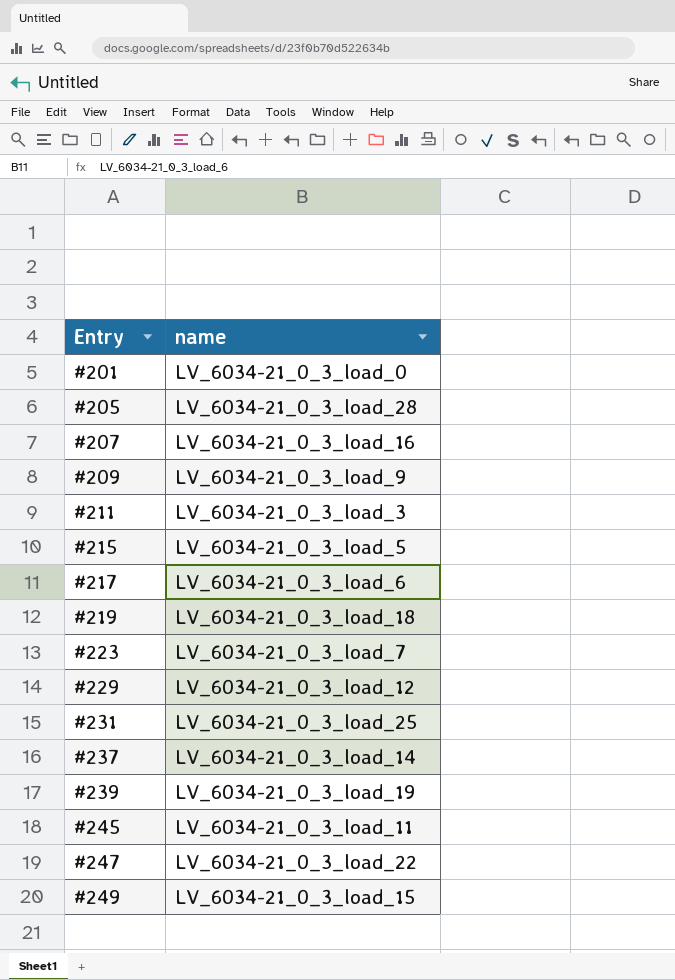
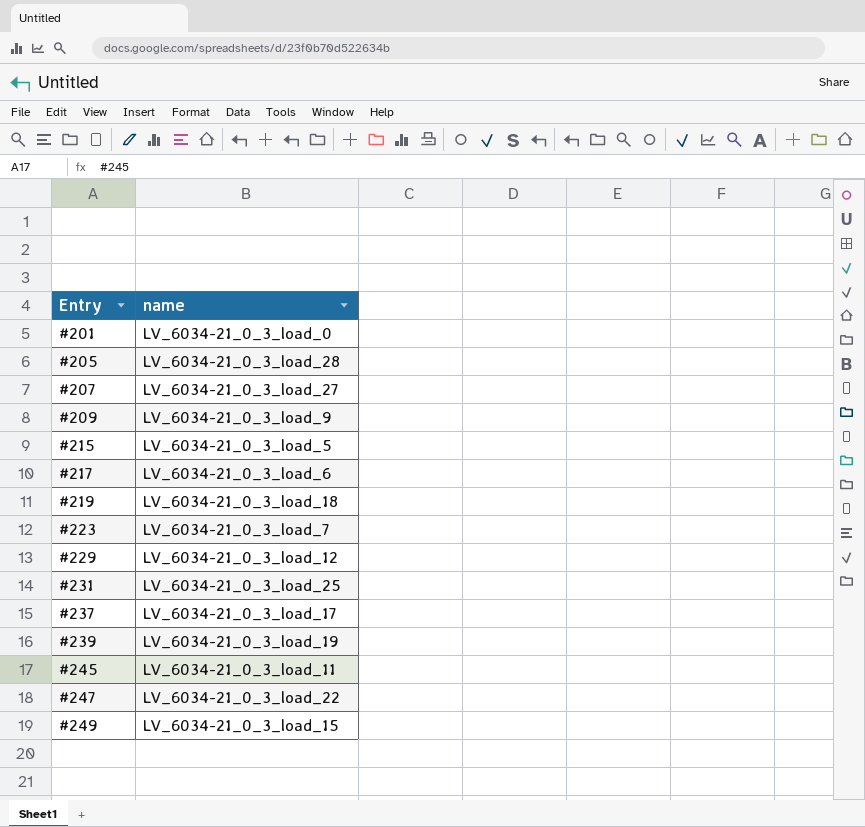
row #211: LV_6034-21_0_3_load_3 -> none
#207 | name: LV_6034-21_0_3_load_16 -> LV_6034-21_0_3_load_27
#237 | name: LV_6034-21_0_3_load_14 -> LV_6034-21_0_3_load_17

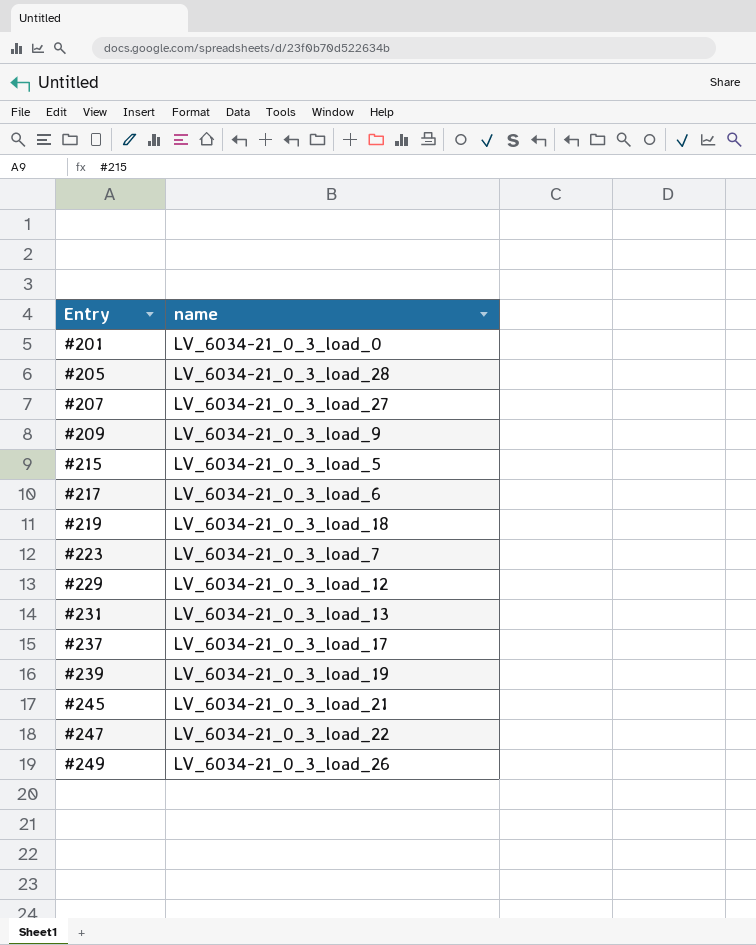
#231 | name: LV_6034-21_0_3_load_25 -> LV_6034-21_0_3_load_13
#245 | name: LV_6034-21_0_3_load_11 -> LV_6034-21_0_3_load_21
#249 | name: LV_6034-21_0_3_load_15 -> LV_6034-21_0_3_load_26

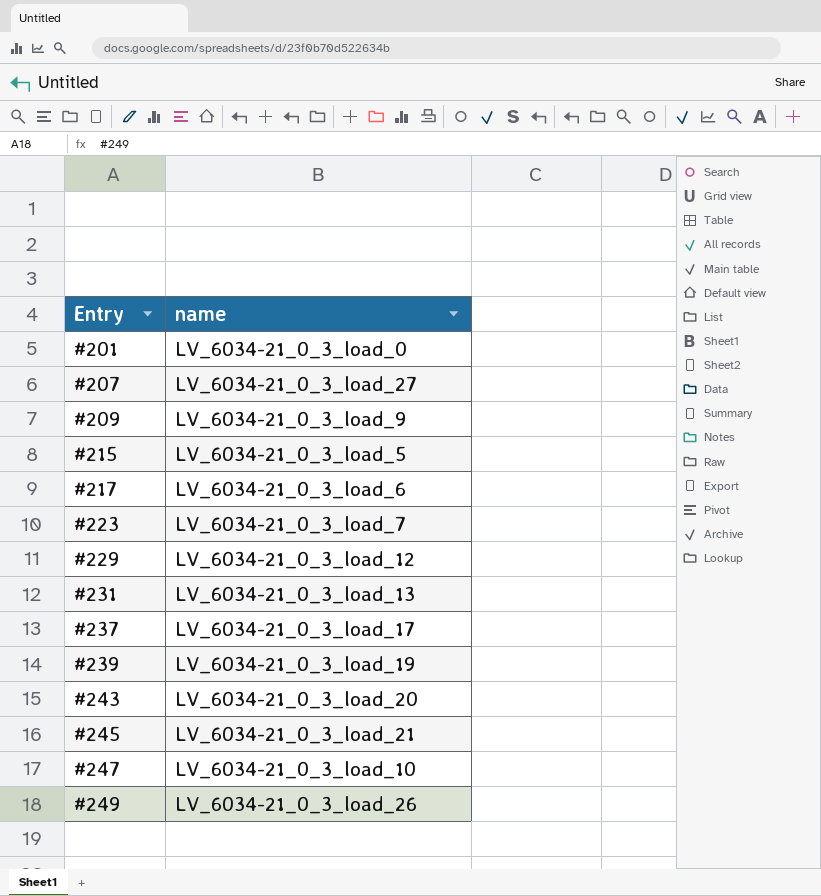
row #205: LV_6034-21_0_3_load_28 -> none
row #219: LV_6034-21_0_3_load_18 -> none
row #243: none -> LV_6034-21_0_3_load_20
#247 | name: LV_6034-21_0_3_load_22 -> LV_6034-21_0_3_load_10

